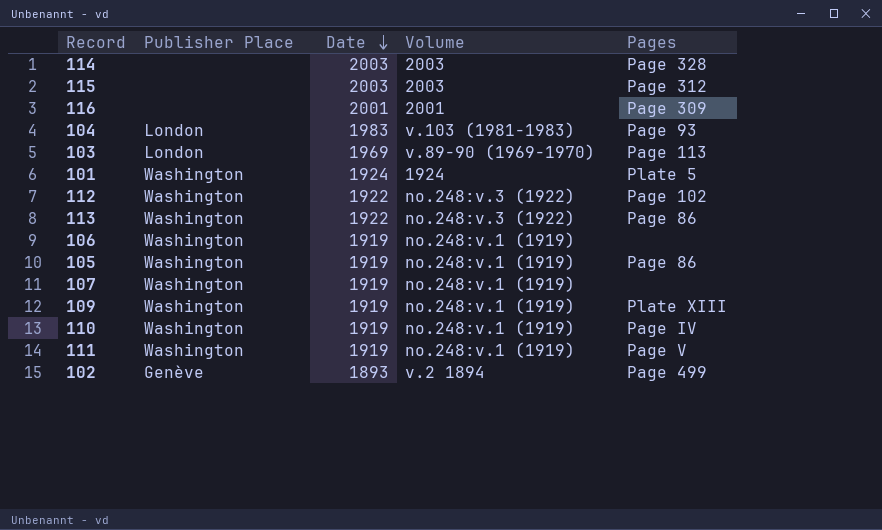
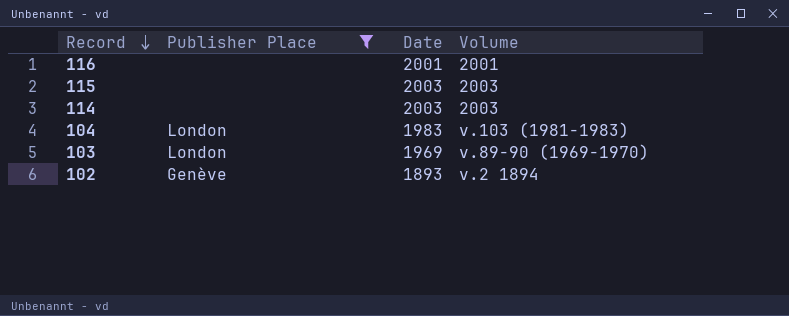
filter: none -> Publisher Place != Washington
row order: Date descending -> Record descending
column Pages | position: 5 -> none

